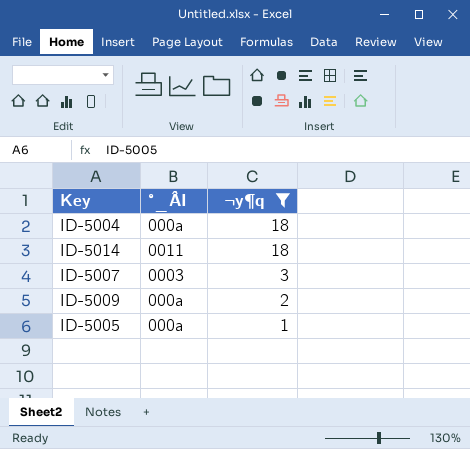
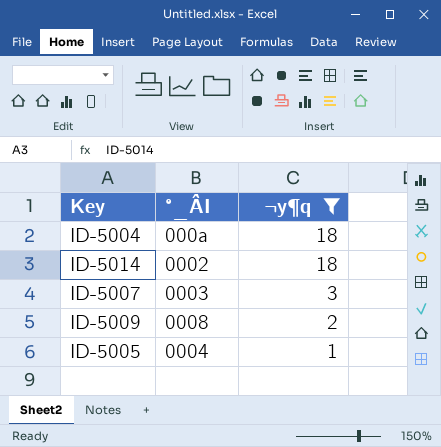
ID-5014 | °_ÂI: 0011 -> 0002
ID-5009 | °_ÂI: 000a -> 0008
ID-5005 | °_ÂI: 000a -> 0004

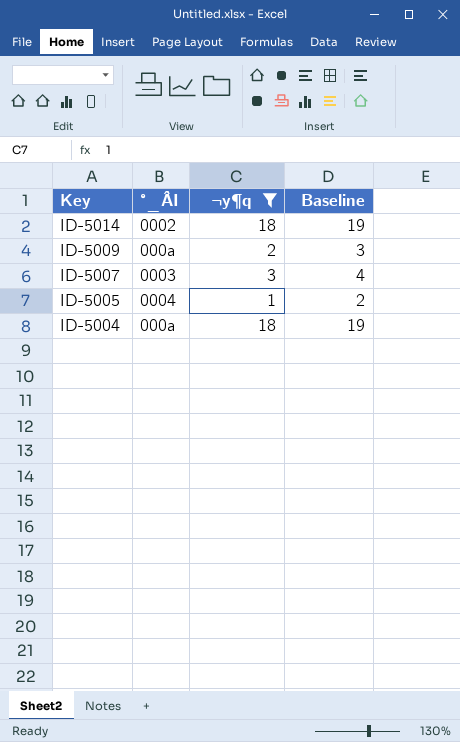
row order: ¬y¶q descending -> Key descending
column Baseline | formula: none -> [¬y¶q] + 1
ID-5009 | °_ÂI: 0008 -> 000a

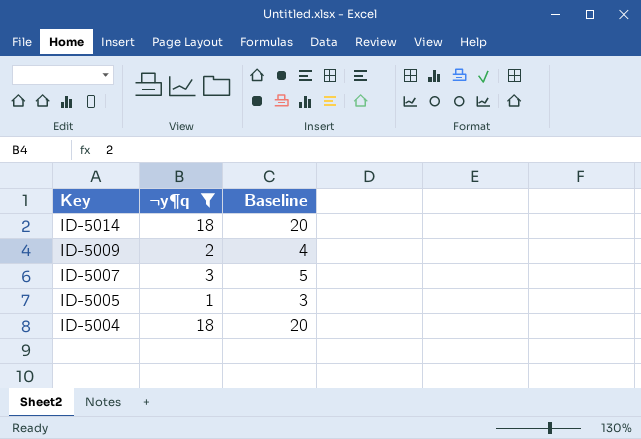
column °_ÂI | position: 2 -> none
column Baseline | formula: [¬y¶q] + 1 -> [¬y¶q] + 2

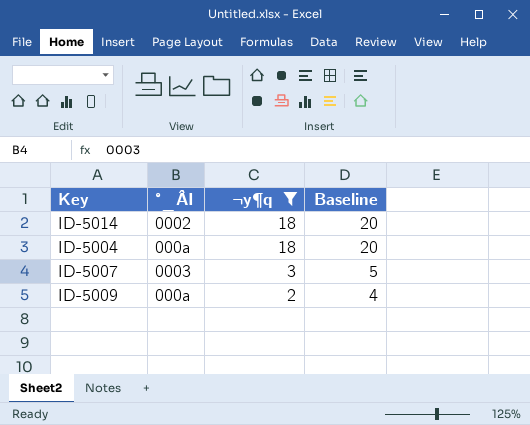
row order: Key descending -> ¬y¶q descending
column °_ÂI | position: none -> 2
row ID-5005: 1 | 3 -> none

